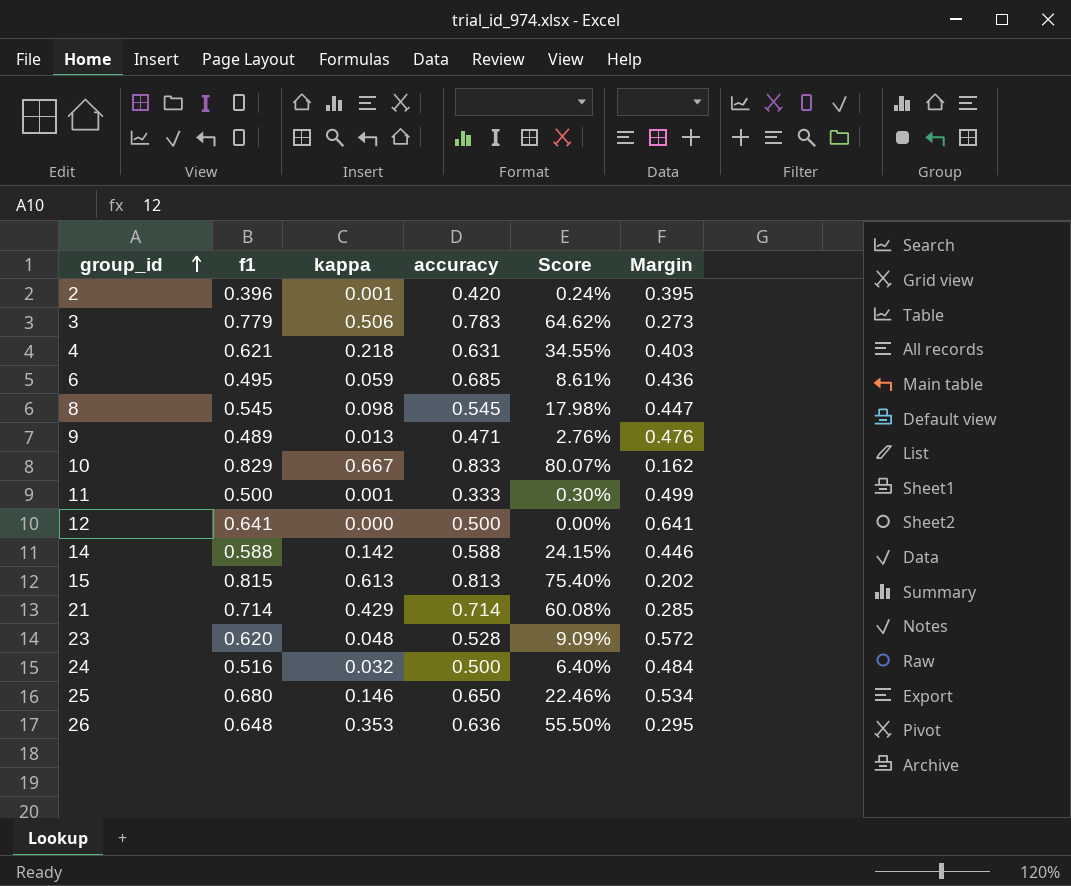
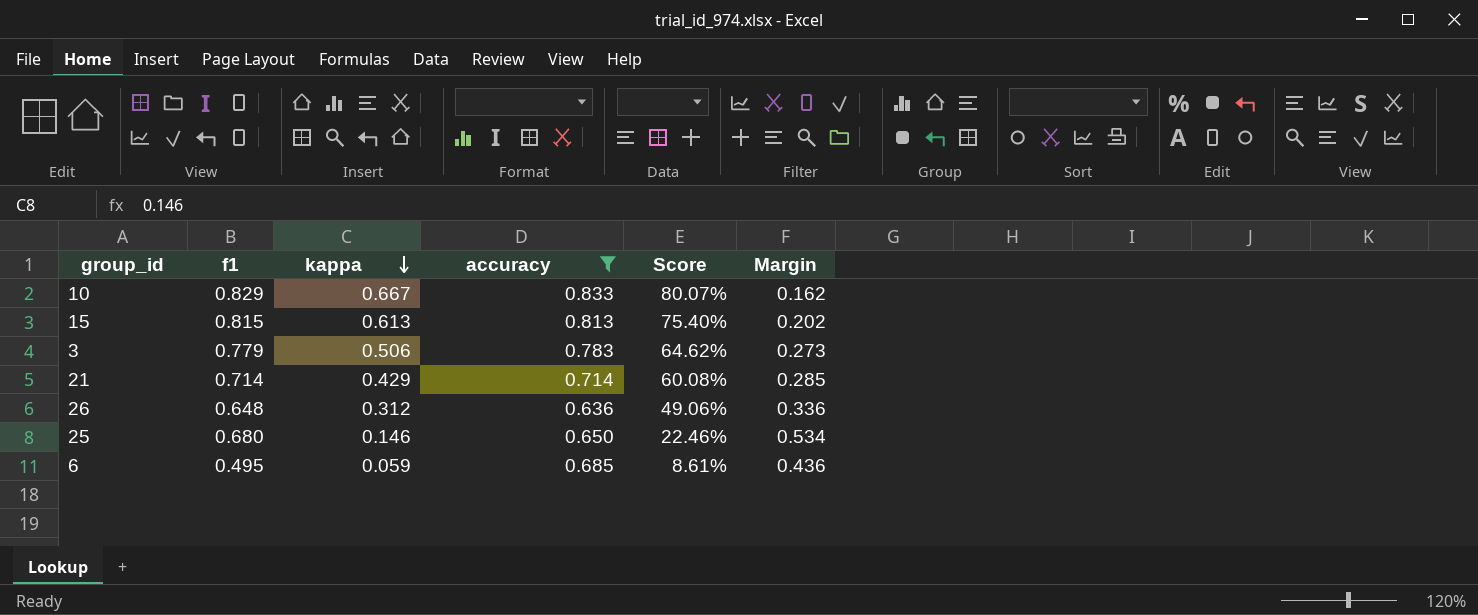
filter: none -> accuracy >= 0.636
row order: group_id ascending -> kappa descending
26 | kappa: 0.353 -> 0.312
26 | Score: 55.50% -> 49.06%
26 | Margin: 0.295 -> 0.336

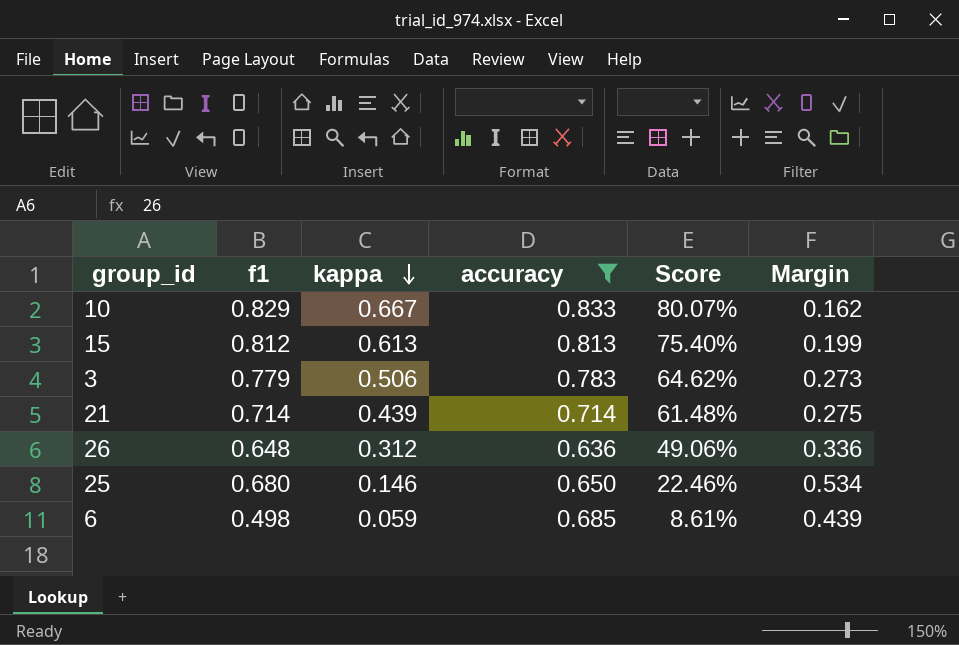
15 | f1: 0.815 -> 0.812
15 | Margin: 0.202 -> 0.199
21 | kappa: 0.429 -> 0.439
21 | Score: 60.08% -> 61.48%
21 | Margin: 0.285 -> 0.275
6 | f1: 0.495 -> 0.498
6 | Margin: 0.436 -> 0.439

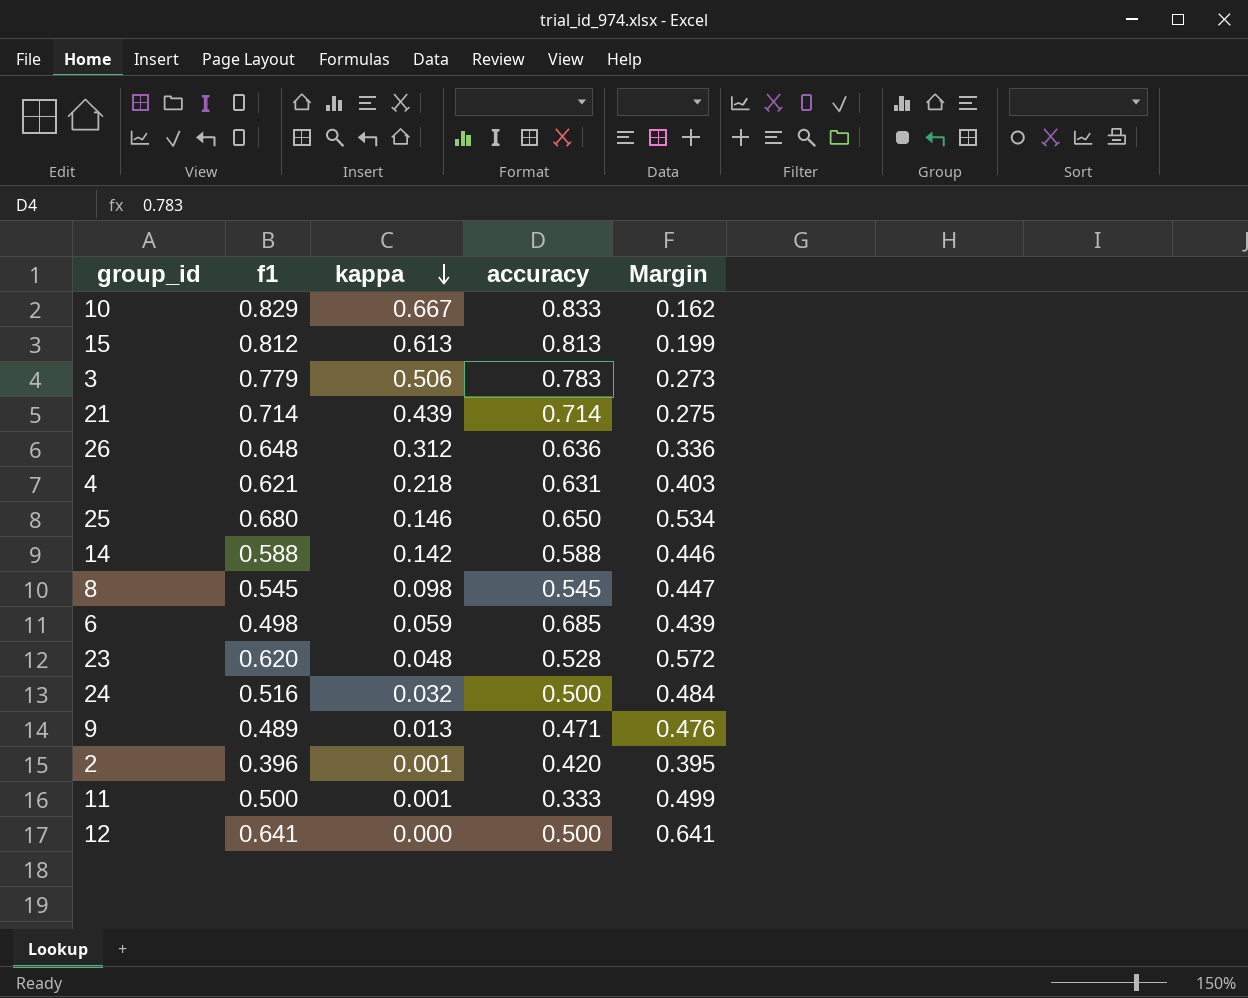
filter: accuracy >= 0.636 -> none
column Score | formula: [kappa] / [accuracy] -> none

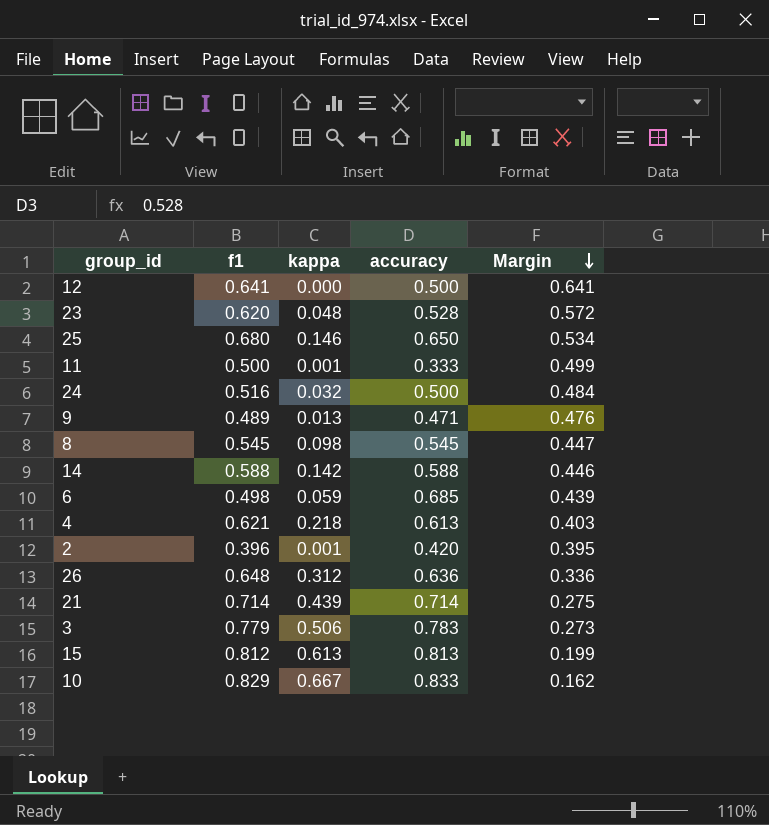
row order: kappa descending -> Margin descending
4 | accuracy: 0.631 -> 0.613

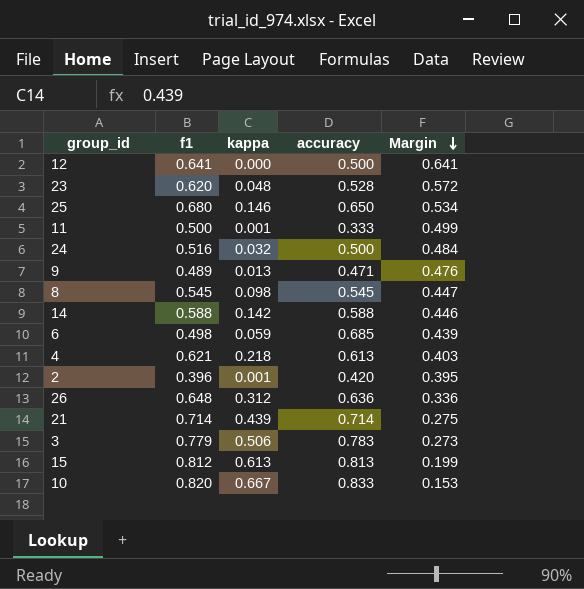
10 | f1: 0.829 -> 0.820
10 | Margin: 0.162 -> 0.153

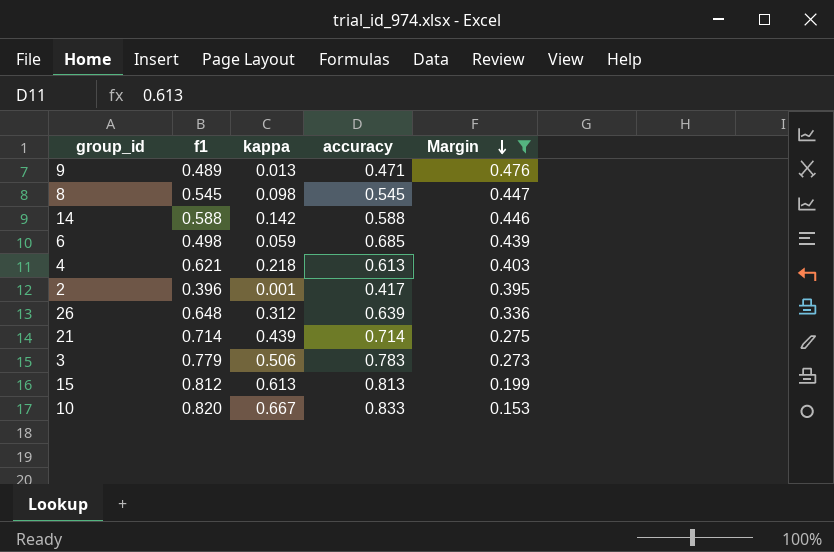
filter: none -> Margin <= 0.476
2 | accuracy: 0.420 -> 0.417
26 | accuracy: 0.636 -> 0.639

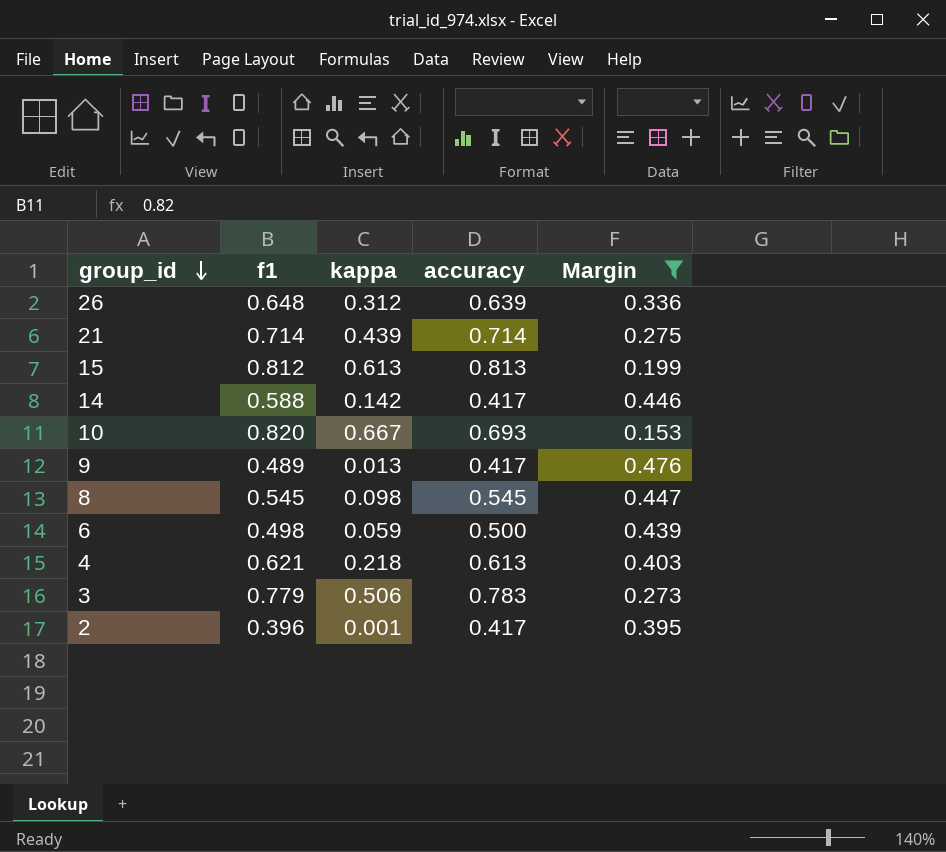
row order: Margin descending -> group_id descending
14 | accuracy: 0.588 -> 0.417
10 | accuracy: 0.833 -> 0.693
9 | accuracy: 0.471 -> 0.417
6 | accuracy: 0.685 -> 0.500

